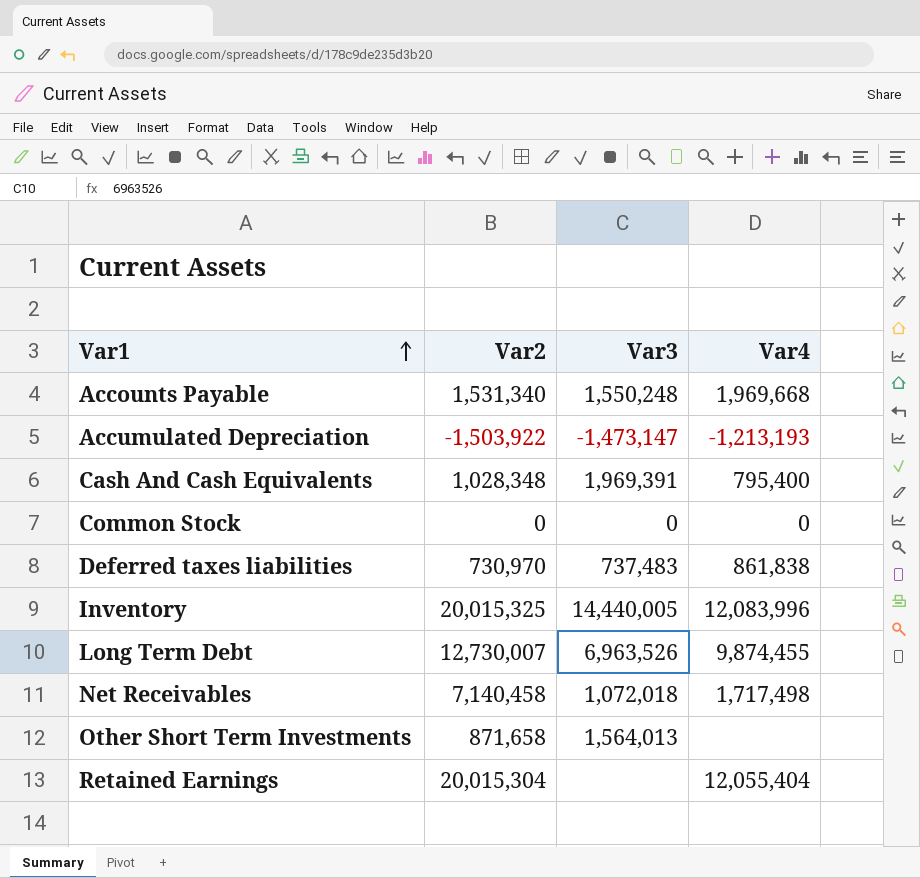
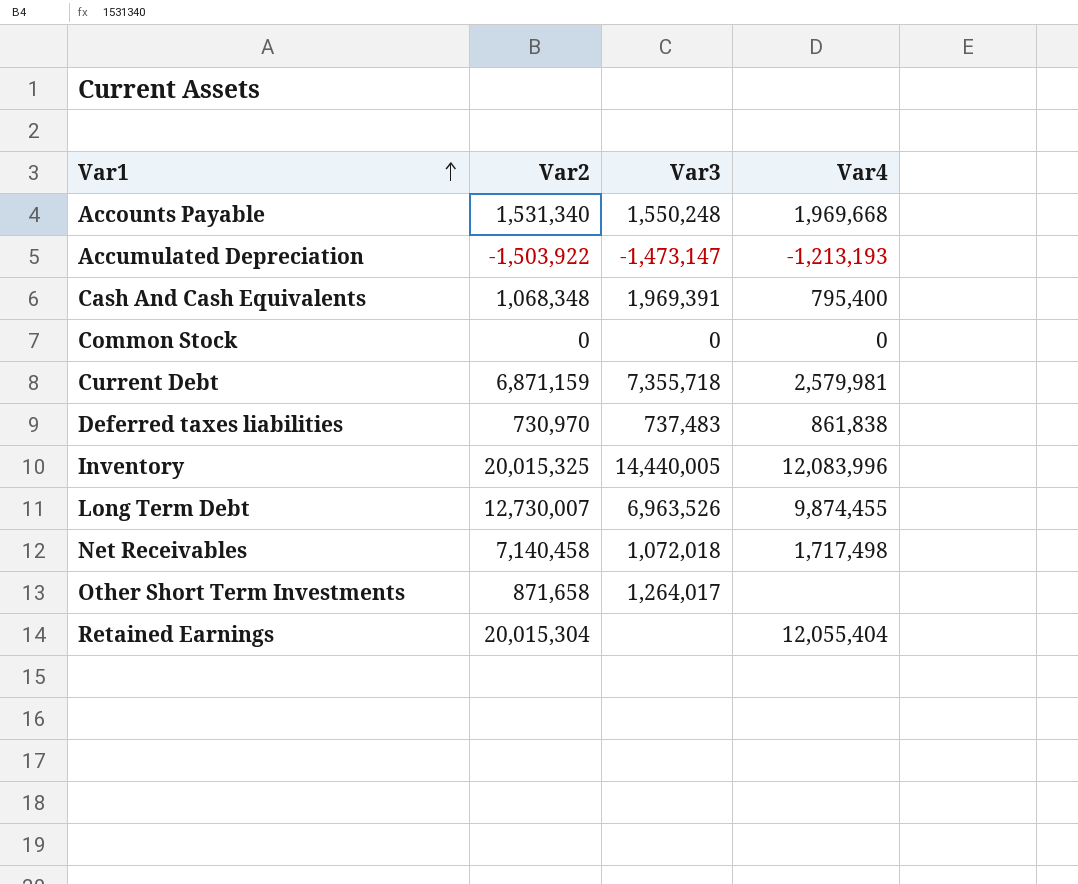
Cash And Cash Equivalents | Var2: 1,028,348 -> 1,068,348
row Current Debt: none -> 6,871,159 | 7,355,718 | 2,579,981
Other Short Term Investments | Var3: 1,564,013 -> 1,264,017

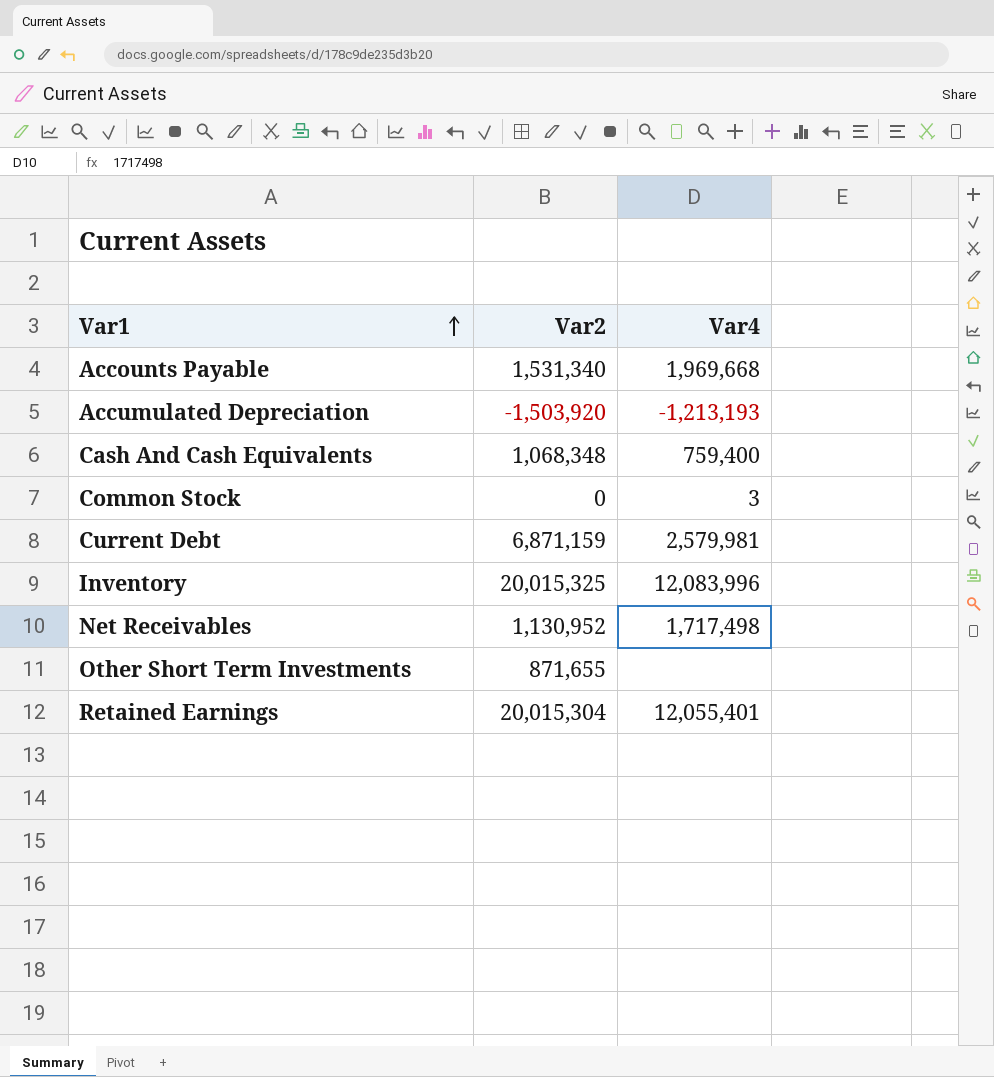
column Var3 | position: 3 -> none
row Deferred taxes liabilities: 730,970 | 737,483 | 861,838 -> none
row Long Term Debt: 12,730,007 | 6,963,526 | 9,874,455 -> none
Accumulated Depreciation | Var2: -1,503,922 -> -1,503,920
Cash And Cash Equivalents | Var4: 795,400 -> 759,400
Common Stock | Var4: 0 -> 3
Net Receivables | Var2: 7,140,458 -> 1,130,952
Other Short Term Investments | Var2: 871,658 -> 871,655
Retained Earnings | Var4: 12,055,404 -> 12,055,401

